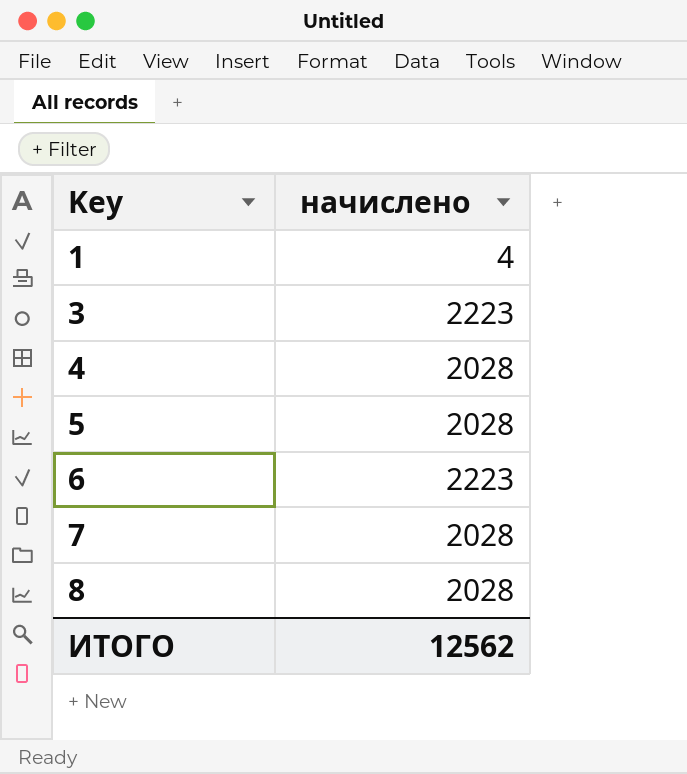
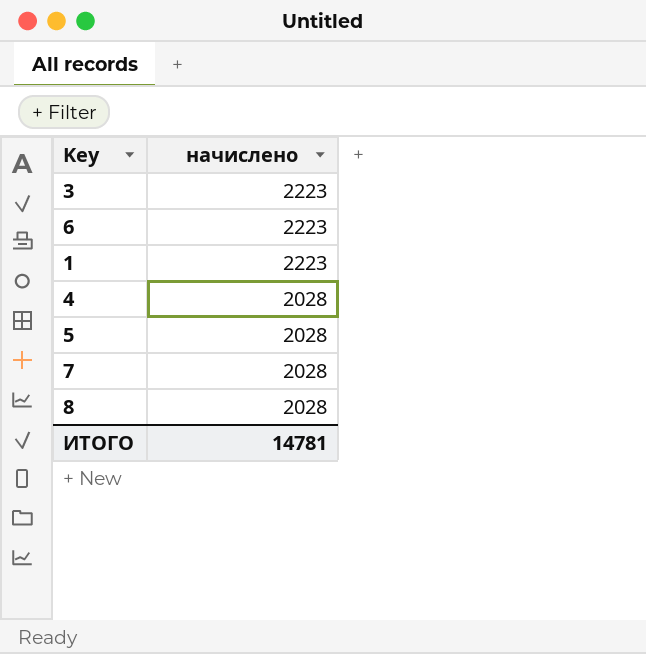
row order: Key ascending -> начислено descending
1 | начислено: 4 -> 2223
ИТОГО | начислено: 12562 -> 14781

